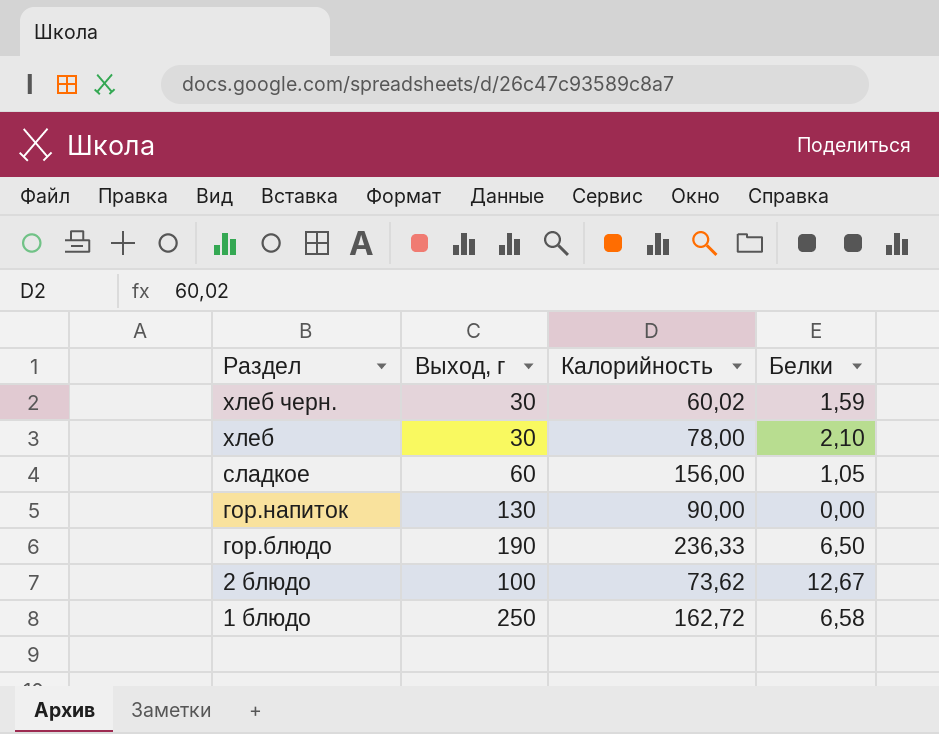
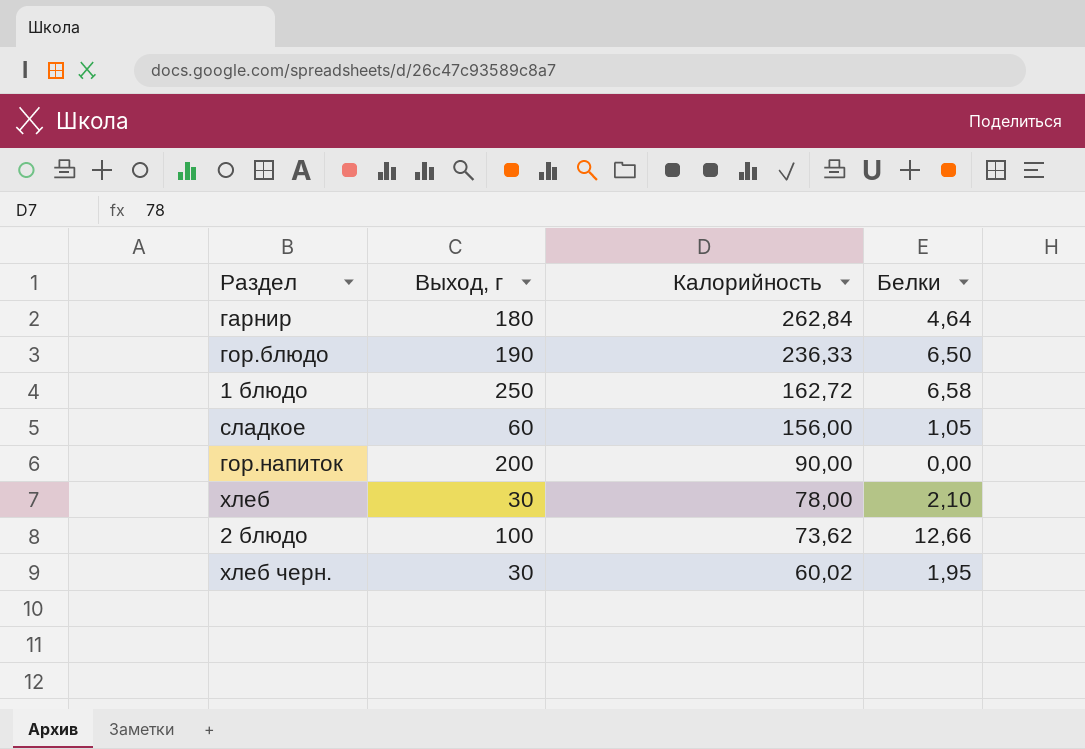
row order: Раздел descending -> Калорийность descending
row гарнир: none -> 180 | 262,84 | 4,64
гор.напиток | Выход, г: 130 -> 200
2 блюдо | Белки: 12,67 -> 12,66
хлеб черн. | Белки: 1,59 -> 1,95

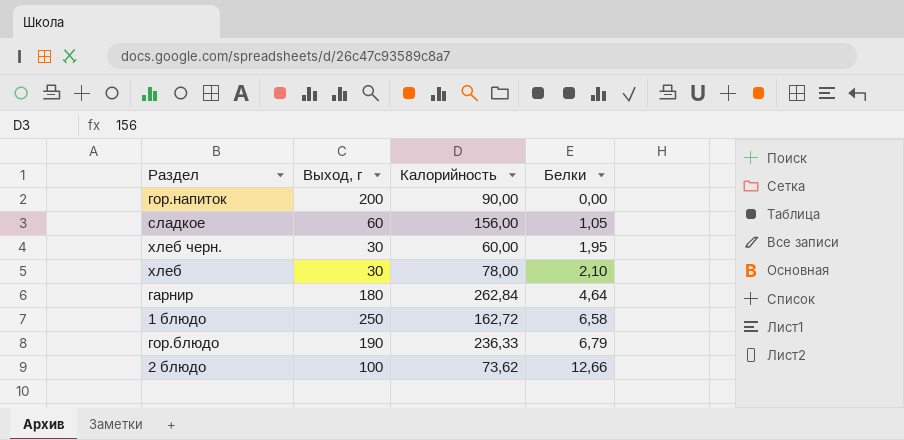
row order: Калорийность descending -> Белки ascending
хлеб черн. | Калорийность: 60,02 -> 60,00
гор.блюдо | Белки: 6,50 -> 6,79

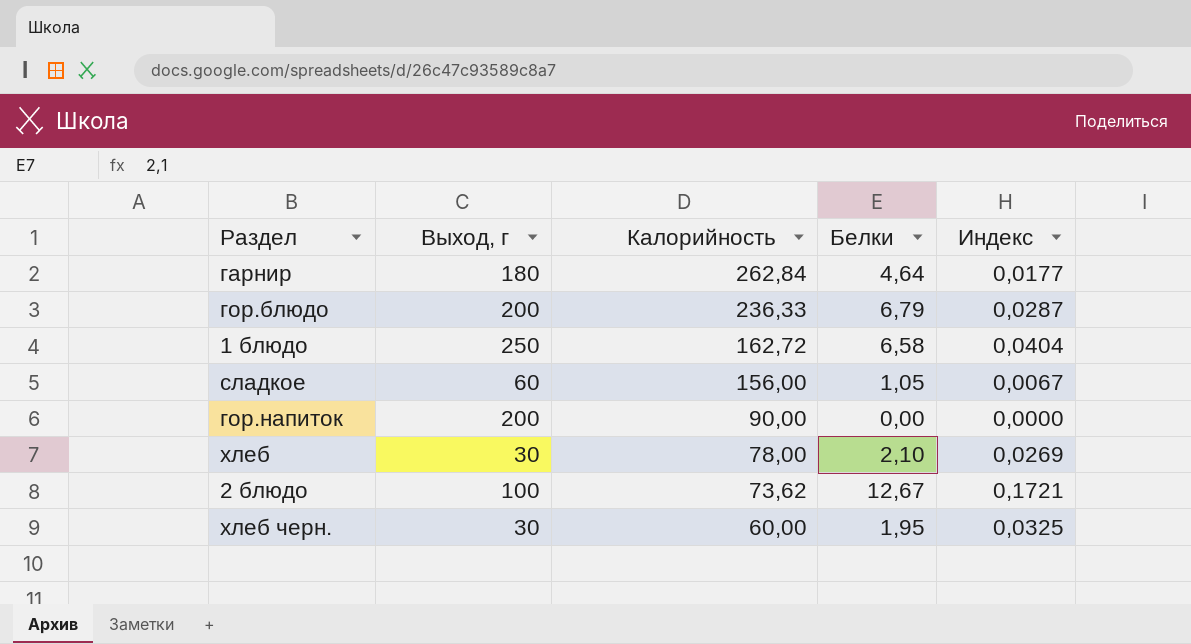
row order: Белки ascending -> Калорийность descending
column Индекс | formula: none -> [Белки] / [Калорийность]
гор.блюдо | Выход, г: 190 -> 200
2 блюдо | Белки: 12,66 -> 12,67

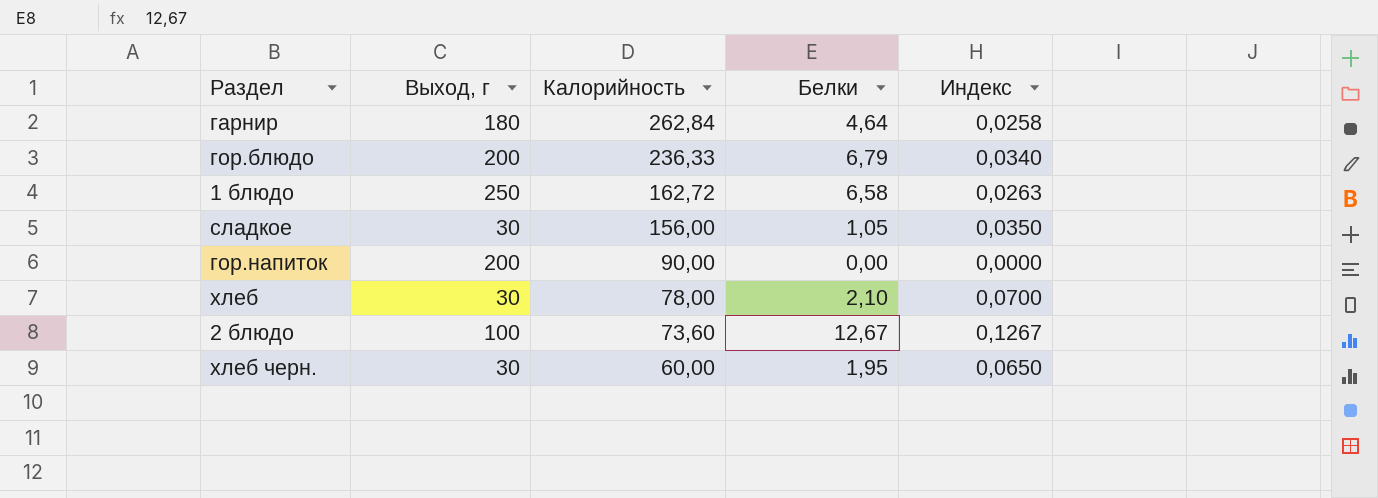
column Индекс | formula: [Белки] / [Калорийность] -> [Белки] / [Выход, г]
сладкое | Выход, г: 60 -> 30
2 блюдо | Калорийность: 73,62 -> 73,60

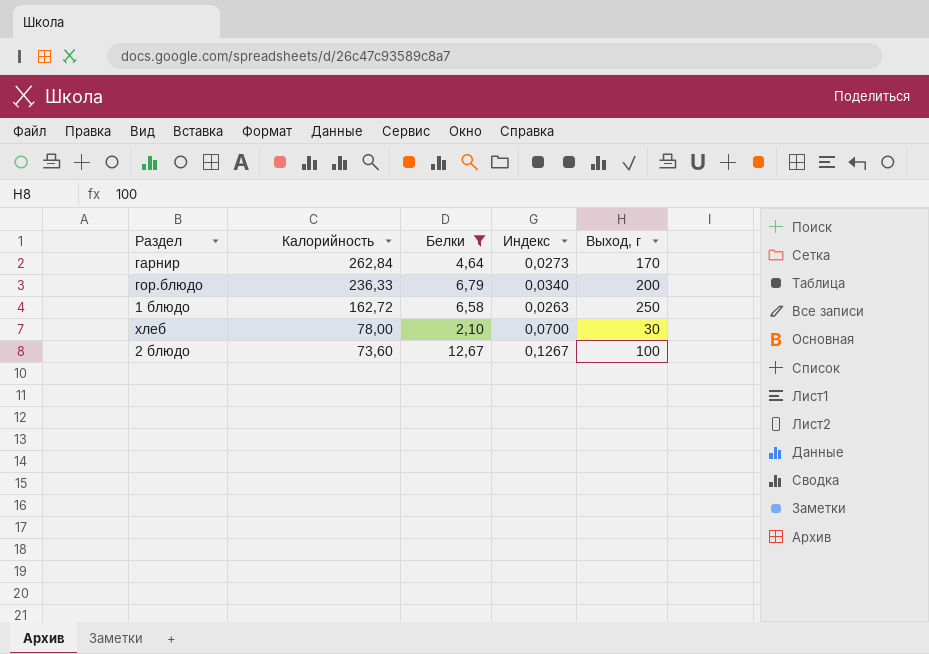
filter: none -> Белки >= 2,10
column Выход, г | position: 2 -> 5
гарнир | Индекс: 0,0258 -> 0,0273
гарнир | Выход, г: 180 -> 170

